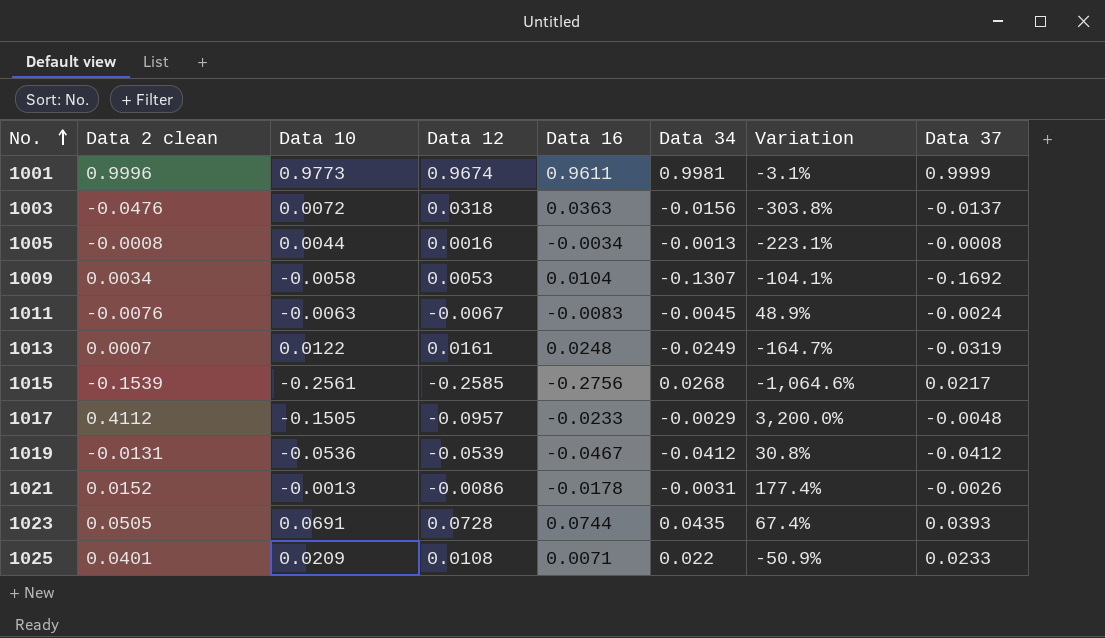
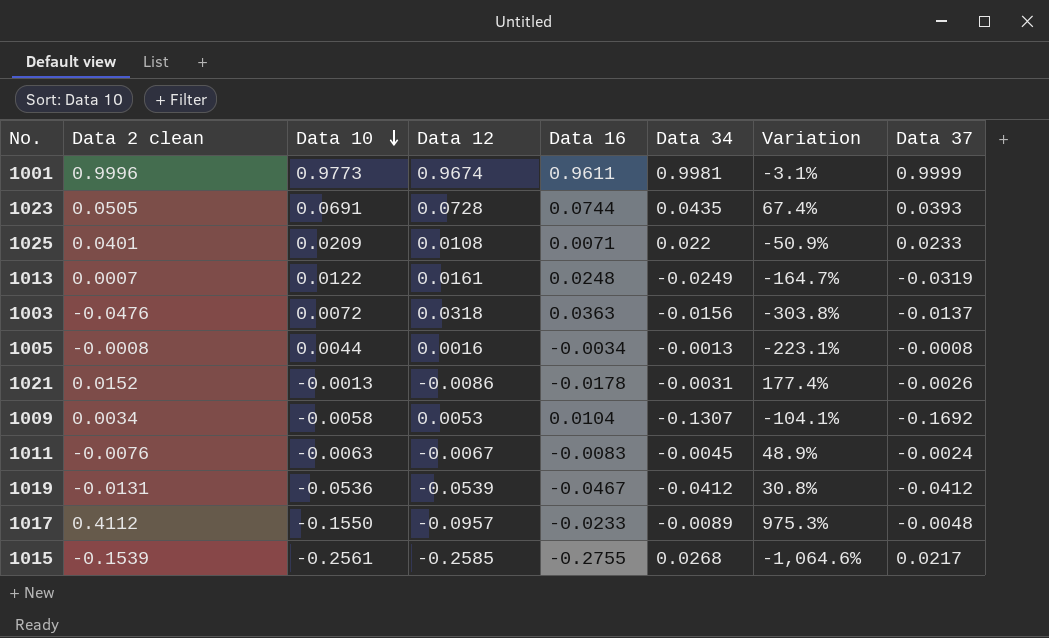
row order: No. ascending -> Data 10 descending
1017 | Data 10: -0.1505 -> -0.1550
1017 | Data 34: -0.0029 -> -0.0089
1017 | Variation: 3,200.0% -> 975.3%
1015 | Data 16: -0.2756 -> -0.2755

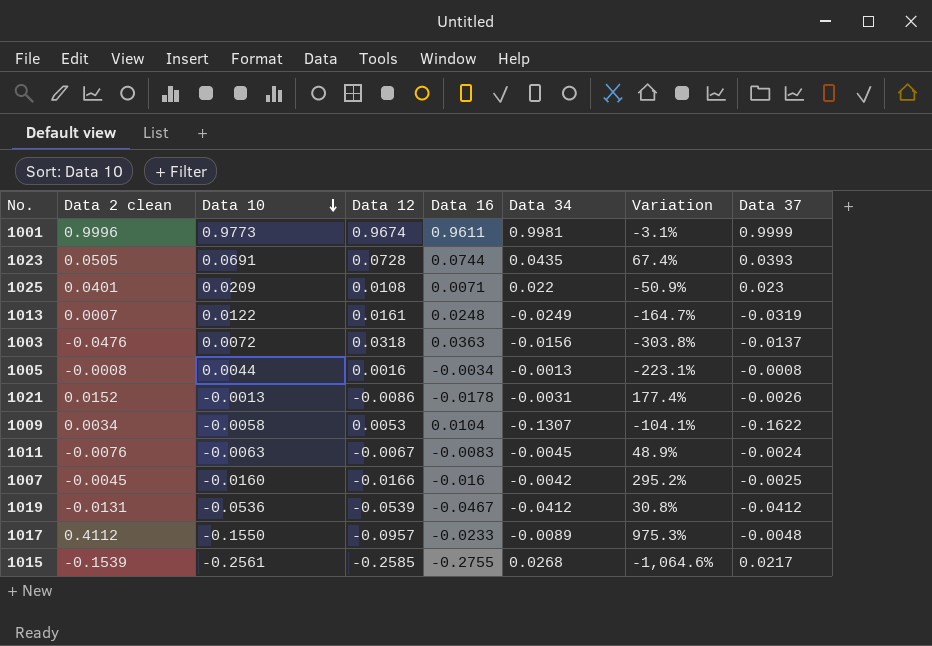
1025 | Data 37: 0.0233 -> 0.023
1009 | Data 37: -0.1692 -> -0.1622
row 1007: none -> -0.0045 | -0.0160 | -0.0166 | -0.016 | -0.0042 | 295.2% | -0.0025

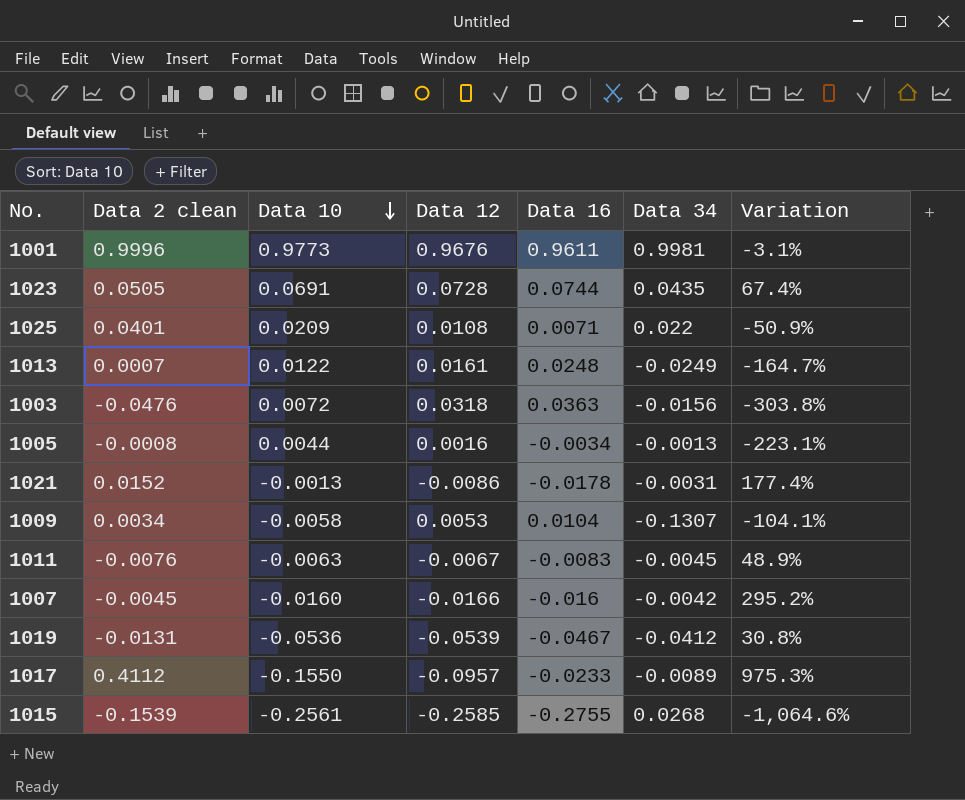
column Data 37 | position: 8 -> none
1001 | Data 12: 0.9674 -> 0.9676

